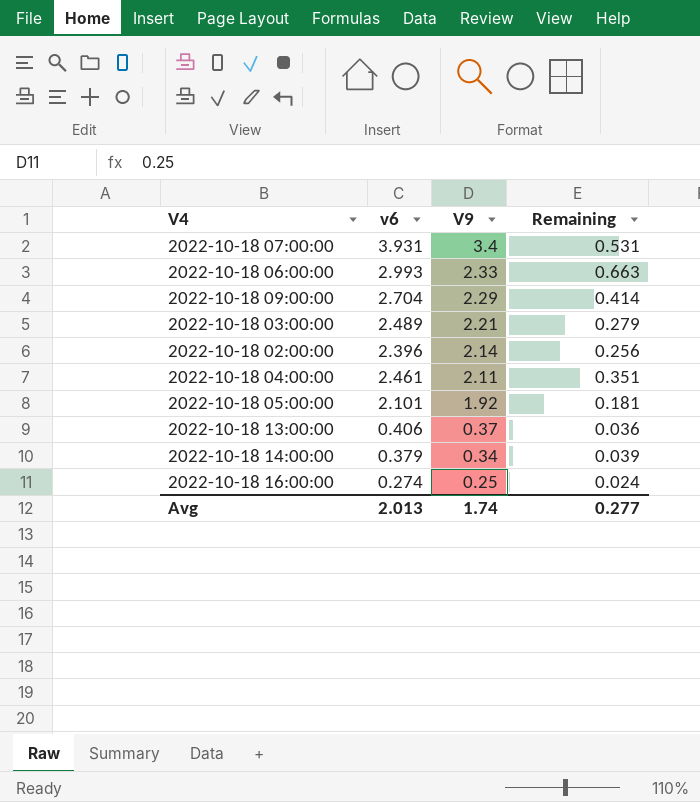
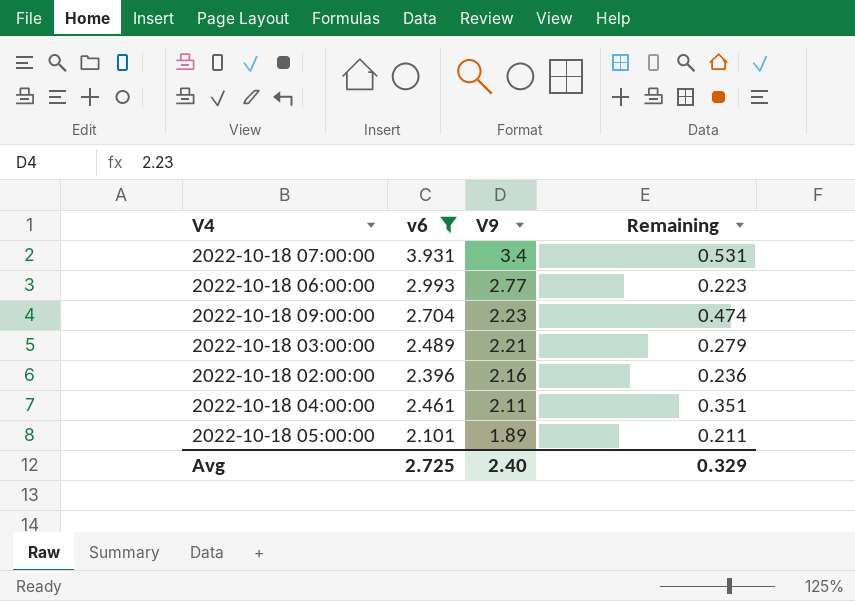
filter: none -> v6 >= 2.101
2022-10-18 06:00:00 | V9: 2.33 -> 2.77
2022-10-18 06:00:00 | Remaining: 0.663 -> 0.223
2022-10-18 09:00:00 | V9: 2.29 -> 2.23
2022-10-18 09:00:00 | Remaining: 0.414 -> 0.474
2022-10-18 02:00:00 | V9: 2.14 -> 2.16
2022-10-18 02:00:00 | Remaining: 0.256 -> 0.236
2022-10-18 05:00:00 | V9: 1.92 -> 1.89
2022-10-18 05:00:00 | Remaining: 0.181 -> 0.211
Avg | v6: 2.013 -> 2.725
Avg | V9: 1.74 -> 2.40
Avg | Remaining: 0.277 -> 0.329

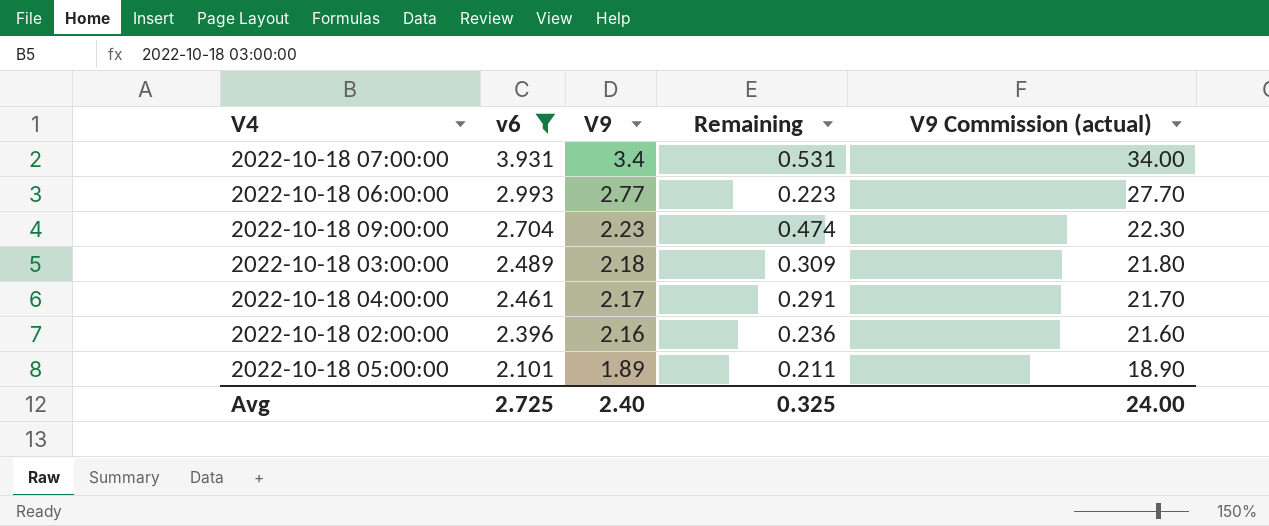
row order: V9 descending -> v6 descending
column V9 Commission (actual) | formula: none -> [V9] * 10
2022-10-18 03:00:00 | V9: 2.21 -> 2.18
2022-10-18 03:00:00 | Remaining: 0.279 -> 0.309
2022-10-18 04:00:00 | V9: 2.11 -> 2.17
2022-10-18 04:00:00 | Remaining: 0.351 -> 0.291
Avg | Remaining: 0.329 -> 0.325

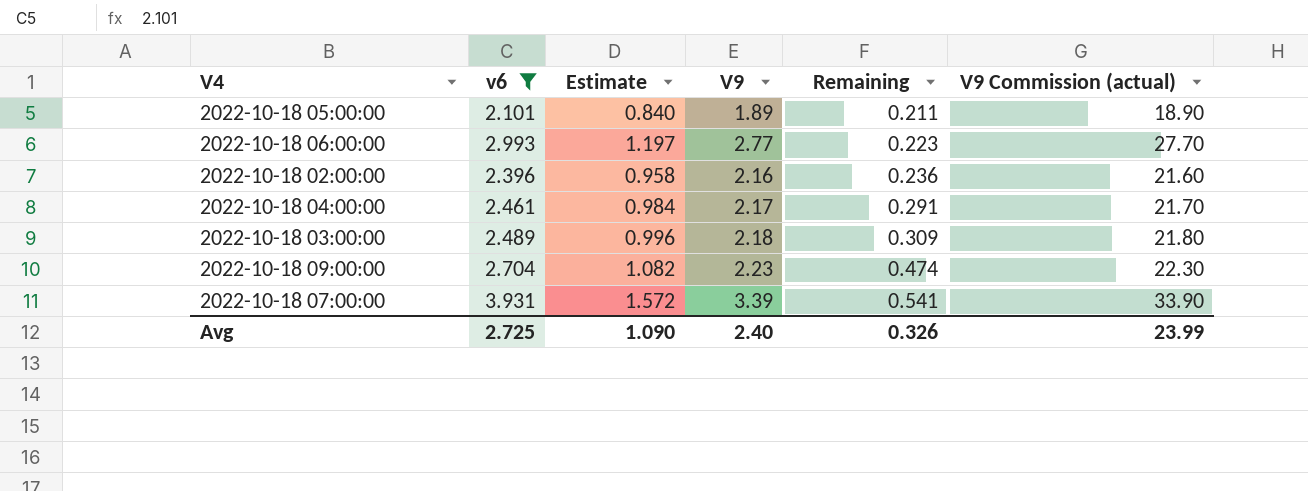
row order: v6 descending -> Remaining ascending
column Estimate | formula: none -> [v6] * 0.4
2022-10-18 07:00:00 | V9: 3.4 -> 3.39
2022-10-18 07:00:00 | Remaining: 0.531 -> 0.541
2022-10-18 07:00:00 | V9 Commission (actual): 34.00 -> 33.90
Avg | Remaining: 0.325 -> 0.326
Avg | V9 Commission (actual): 24.00 -> 23.99

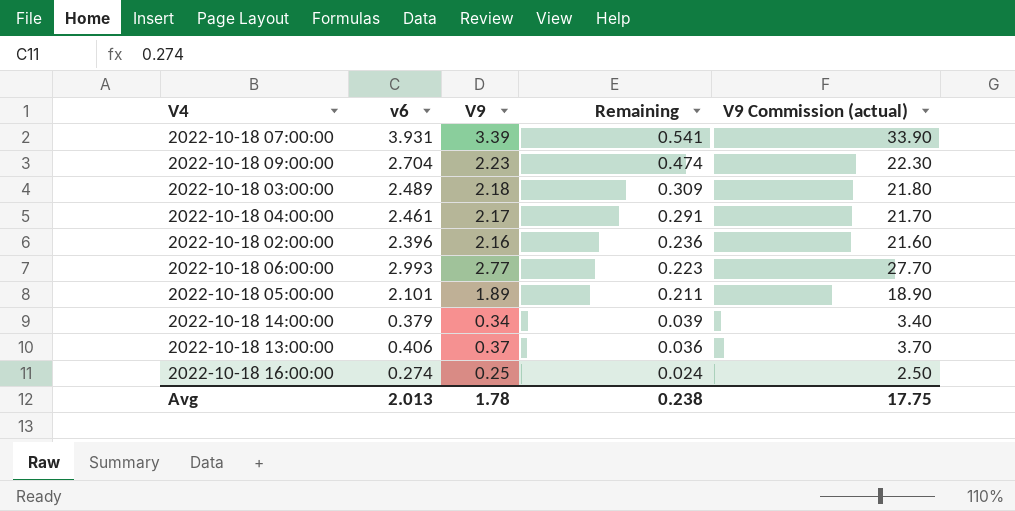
filter: v6 >= 2.101 -> none
row order: Remaining ascending -> Remaining descending
column Estimate | formula: [v6] * 0.4 -> none
Avg | v6: 2.725 -> 2.013
Avg | V9: 2.40 -> 1.78
Avg | Remaining: 0.326 -> 0.238
Avg | V9 Commission (actual): 23.99 -> 17.75

